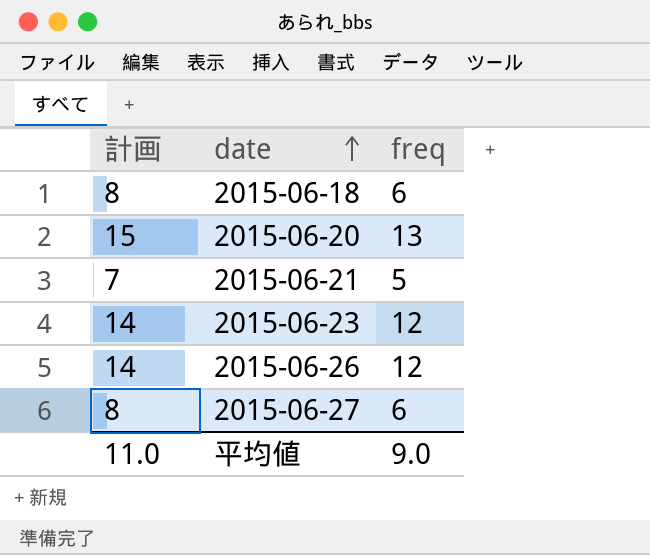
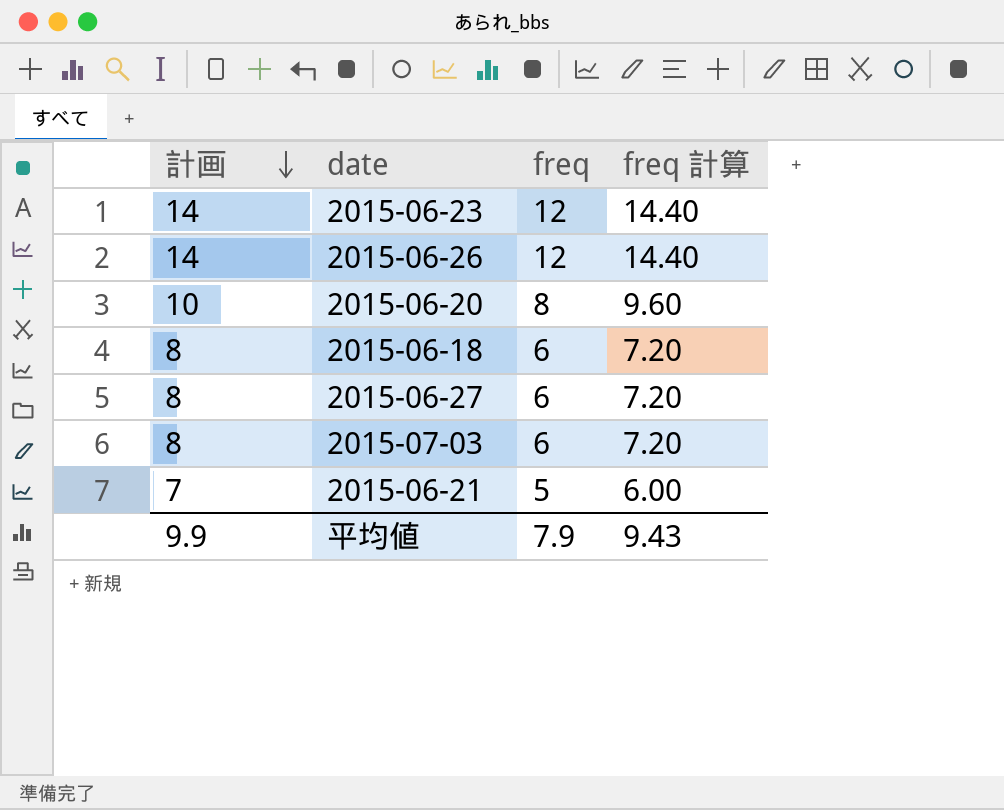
row order: date ascending -> 計画 descending
column freq 計算 | formula: none -> [freq] * 1.2
2015-06-20 | 計画: 15 -> 10
2015-06-20 | freq: 13 -> 8
row 2015-07-03: none -> 8 | 6 | 7.20
平均値 | 計画: 11.0 -> 9.9
平均値 | freq: 9.0 -> 7.9

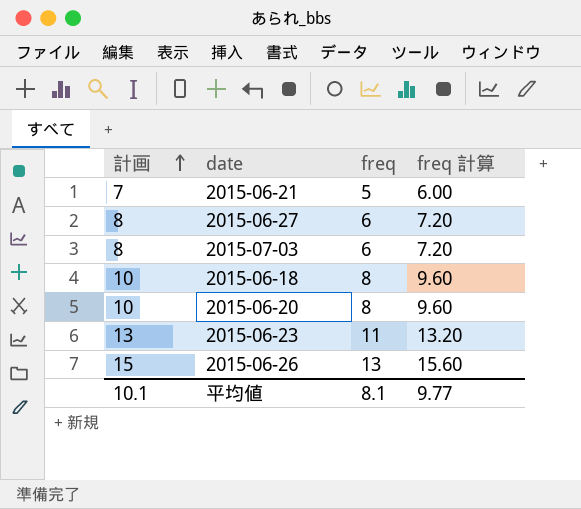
row order: 計画 descending -> 計画 ascending
2015-06-18 | 計画: 8 -> 10
2015-06-18 | freq: 6 -> 8
2015-06-18 | freq 計算: 7.20 -> 9.60
2015-06-23 | 計画: 14 -> 13
2015-06-23 | freq: 12 -> 11
2015-06-23 | freq 計算: 14.40 -> 13.20
2015-06-26 | 計画: 14 -> 15
2015-06-26 | freq: 12 -> 13
2015-06-26 | freq 計算: 14.40 -> 15.60
平均値 | 計画: 9.9 -> 10.1
平均値 | freq: 7.9 -> 8.1
平均値 | freq 計算: 9.43 -> 9.77

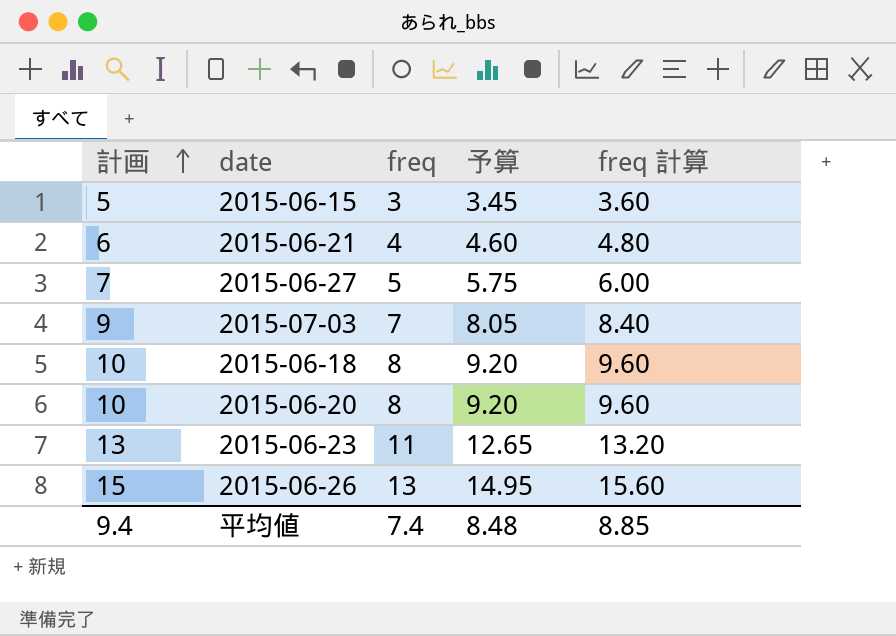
column 予算 | formula: none -> [freq] * 1.15
row 2015-06-15: none -> 5 | 3 | 3.45 | 3.60
2015-06-21 | 計画: 7 -> 6
2015-06-21 | freq: 5 -> 4
2015-06-21 | freq 計算: 6.00 -> 4.80
2015-06-27 | 計画: 8 -> 7
2015-06-27 | freq: 6 -> 5
2015-06-27 | freq 計算: 7.20 -> 6.00
2015-07-03 | 計画: 8 -> 9
2015-07-03 | freq: 6 -> 7
2015-07-03 | freq 計算: 7.20 -> 8.40
平均値 | 計画: 10.1 -> 9.4
平均値 | freq: 8.1 -> 7.4
平均値 | freq 計算: 9.77 -> 8.85

